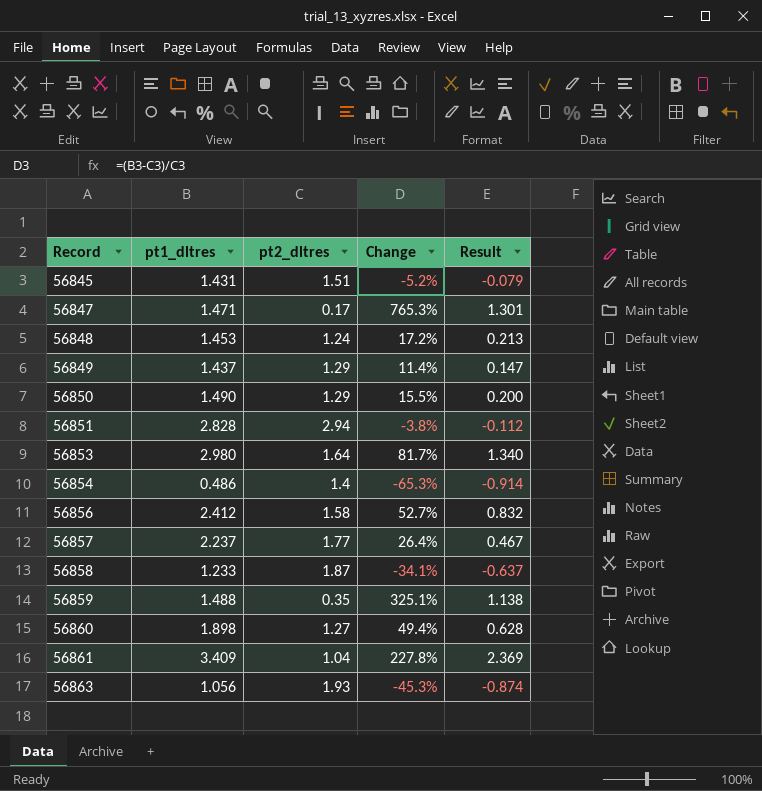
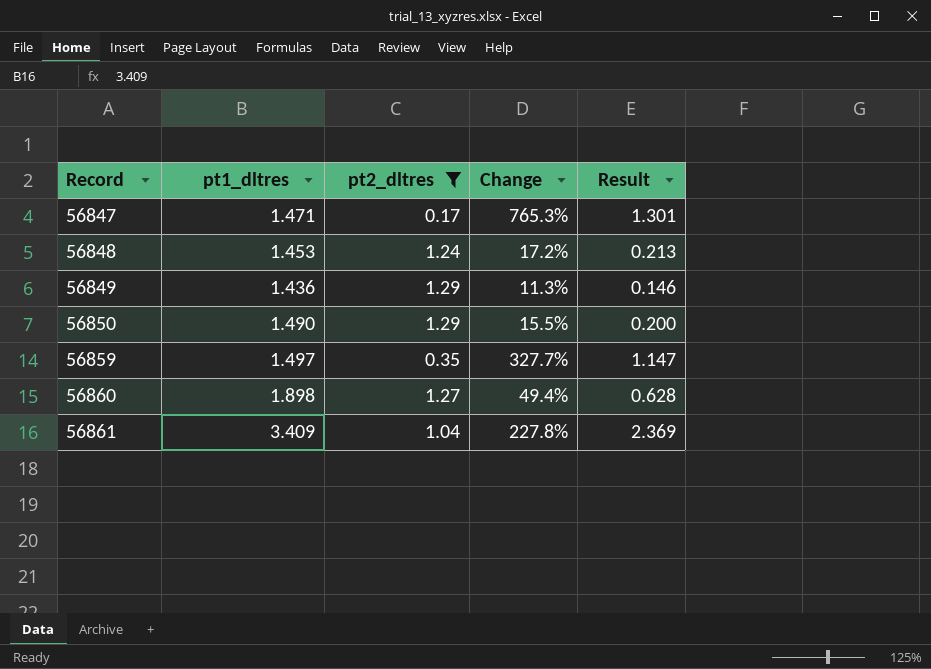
filter: none -> pt2_dltres <= 1.29
56849 | pt1_dltres: 1.437 -> 1.436
56849 | Change: 11.4% -> 11.3%
56849 | Result: 0.147 -> 0.146
56859 | pt1_dltres: 1.488 -> 1.497
56859 | Change: 325.1% -> 327.7%
56859 | Result: 1.138 -> 1.147

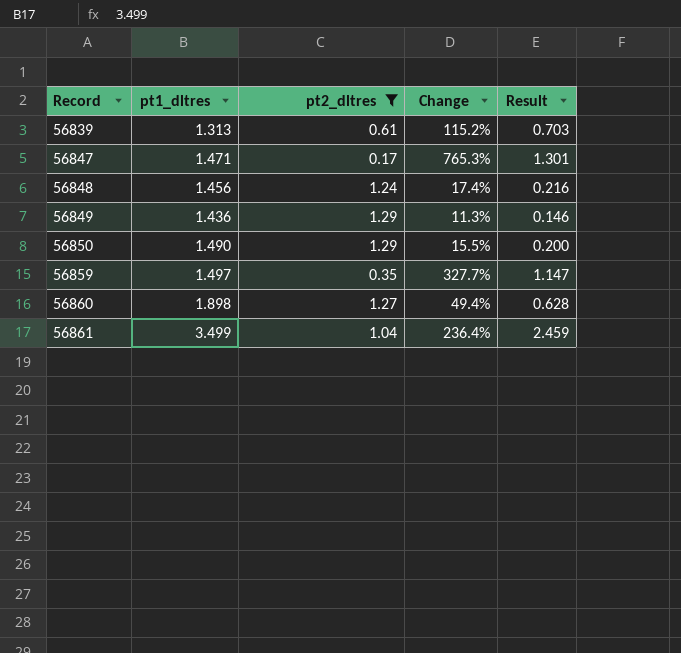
row 56839: none -> 1.313 | 0.61 | 115.2% | 0.703
56848 | pt1_dltres: 1.453 -> 1.456
56848 | Change: 17.2% -> 17.4%
56848 | Result: 0.213 -> 0.216
56861 | pt1_dltres: 3.409 -> 3.499
56861 | Change: 227.8% -> 236.4%
56861 | Result: 2.369 -> 2.459

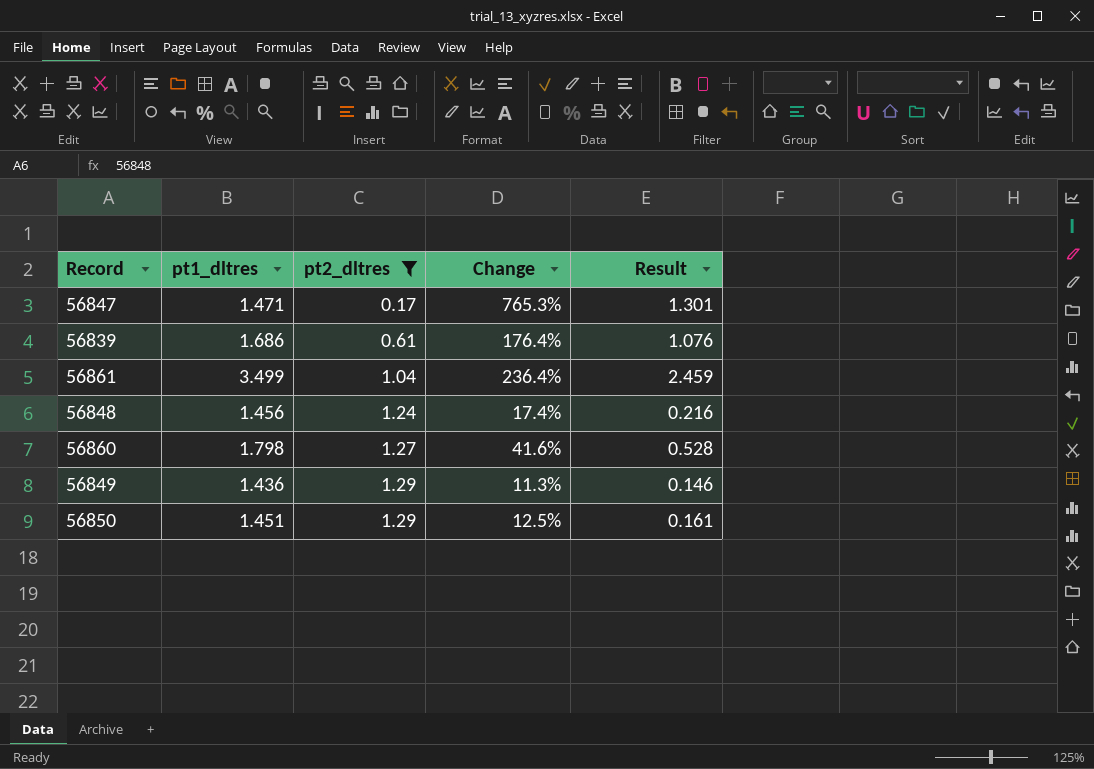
row order: Record ascending -> pt2_dltres ascending
row 56859: 1.497 | 0.35 | 327.7% | 1.147 -> none
56839 | pt1_dltres: 1.313 -> 1.686
56839 | Change: 115.2% -> 176.4%
56839 | Result: 0.703 -> 1.076
56860 | pt1_dltres: 1.898 -> 1.798
56860 | Change: 49.4% -> 41.6%
56860 | Result: 0.628 -> 0.528
56850 | pt1_dltres: 1.490 -> 1.451
56850 | Change: 15.5% -> 12.5%
56850 | Result: 0.200 -> 0.161

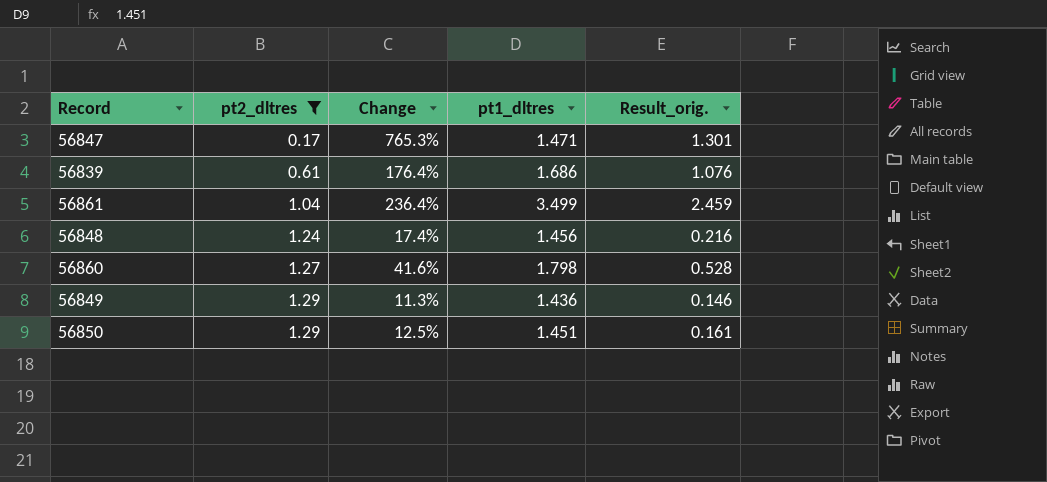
column pt1_dltres | position: 2 -> 4
column name: Result -> Result_orig.

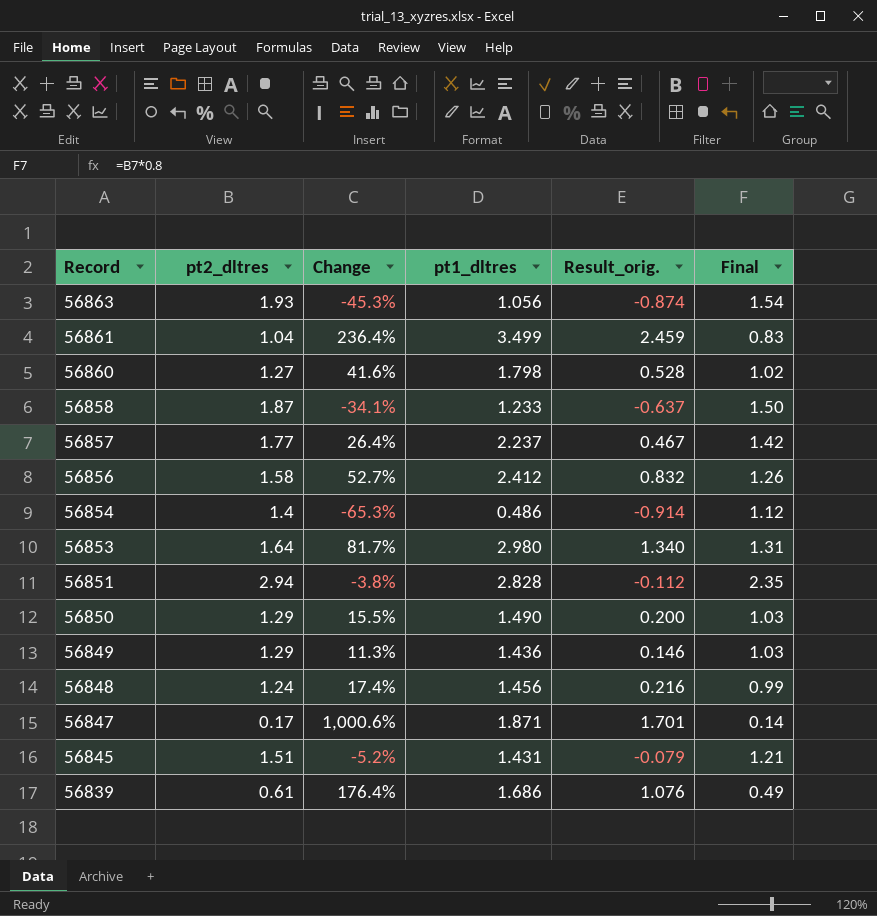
filter: pt2_dltres <= 1.29 -> none
row order: pt2_dltres ascending -> Record descending
column Final | formula: none -> [pt2_dltres] * 0.8
56850 | Change: 12.5% -> 15.5%
56850 | pt1_dltres: 1.451 -> 1.490
56850 | Result_orig.: 0.161 -> 0.200
56847 | Change: 765.3% -> 1,000.6%
56847 | pt1_dltres: 1.471 -> 1.871
56847 | Result_orig.: 1.301 -> 1.701

